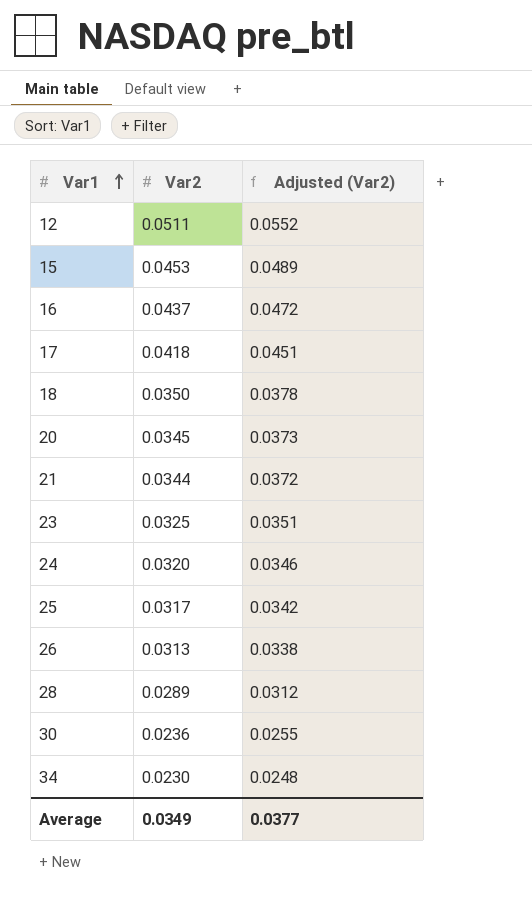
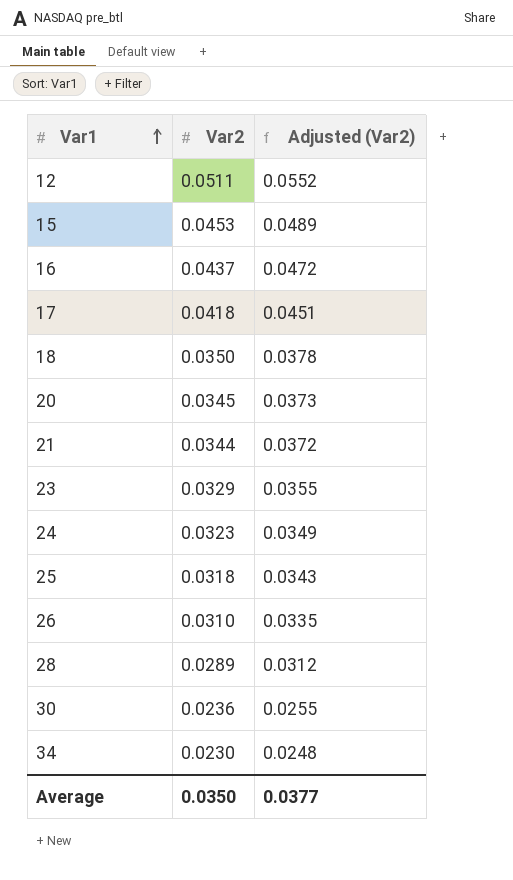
23 | Var2: 0.0325 -> 0.0329
23 | Adjusted (Var2): 0.0351 -> 0.0355
24 | Var2: 0.0320 -> 0.0323
24 | Adjusted (Var2): 0.0346 -> 0.0349
25 | Var2: 0.0317 -> 0.0318
25 | Adjusted (Var2): 0.0342 -> 0.0343
26 | Var2: 0.0313 -> 0.0310
26 | Adjusted (Var2): 0.0338 -> 0.0335
Average | Var2: 0.0349 -> 0.0350

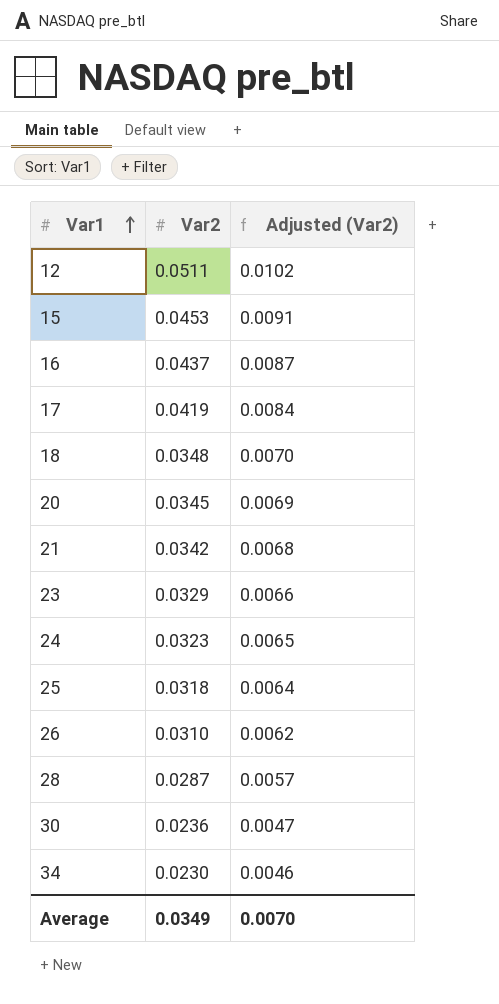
column Adjusted (Var2) | formula: [Var2] * 1.08 -> [Var2] * 0.2
17 | Var2: 0.0418 -> 0.0419
18 | Var2: 0.0350 -> 0.0348
21 | Var2: 0.0344 -> 0.0342
28 | Var2: 0.0289 -> 0.0287
Average | Var2: 0.0350 -> 0.0349
Average | Adjusted (Var2): 0.0377 -> 0.0070

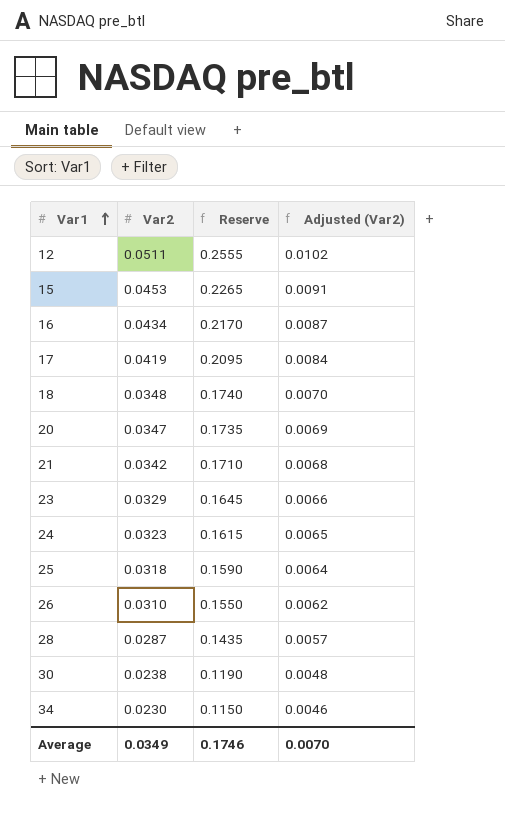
column Reserve | formula: none -> [Var2] * 5
16 | Var2: 0.0437 -> 0.0434
20 | Var2: 0.0345 -> 0.0347
30 | Var2: 0.0236 -> 0.0238
30 | Adjusted (Var2): 0.0047 -> 0.0048

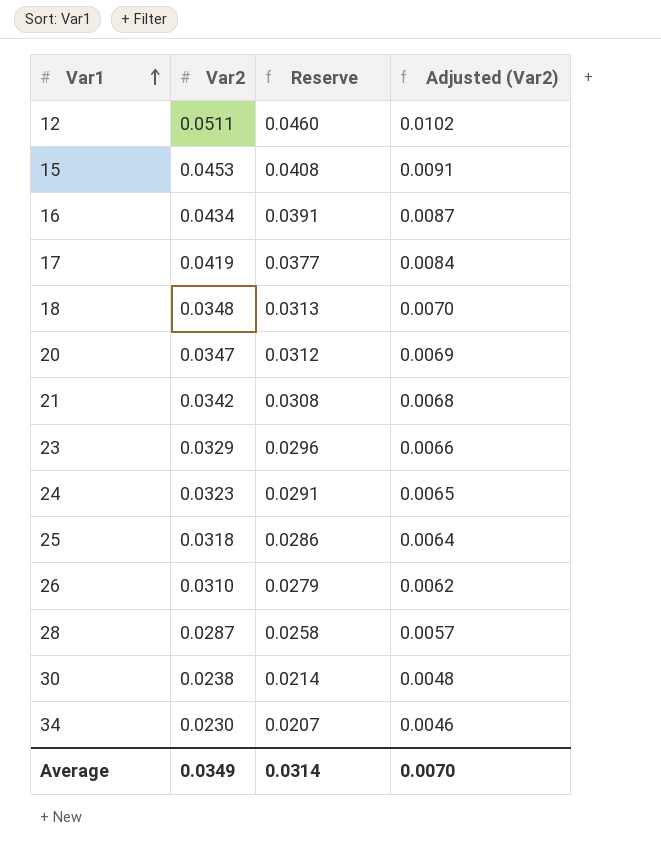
column Reserve | formula: [Var2] * 5 -> [Var2] * 0.9
Average | Reserve: 0.1746 -> 0.0314

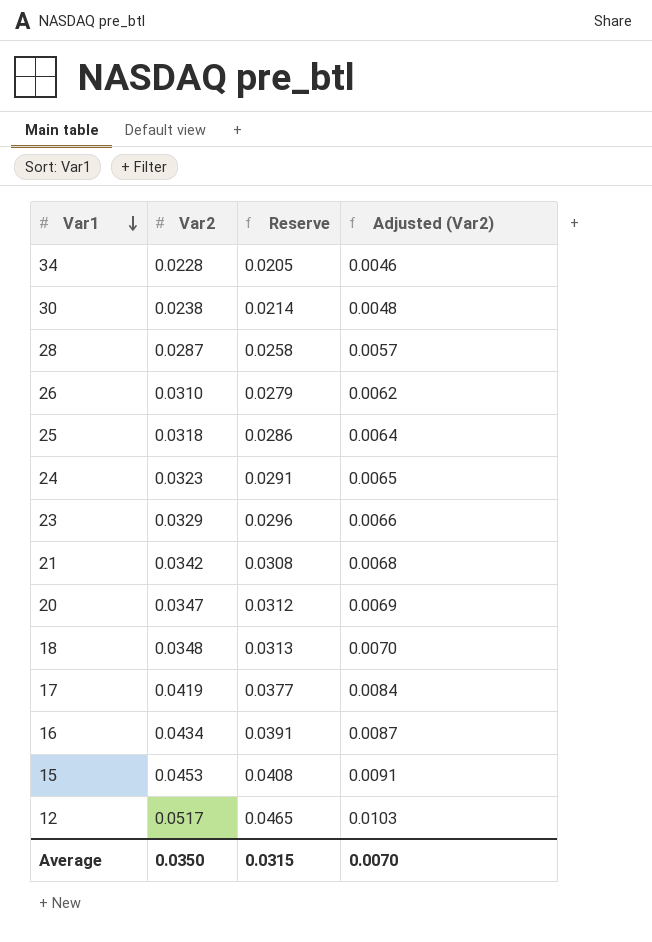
row order: Var1 ascending -> Var1 descending
34 | Var2: 0.0230 -> 0.0228
34 | Reserve: 0.0207 -> 0.0205
12 | Var2: 0.0511 -> 0.0517
12 | Reserve: 0.0460 -> 0.0465
12 | Adjusted (Var2): 0.0102 -> 0.0103
Average | Var2: 0.0349 -> 0.0350
Average | Reserve: 0.0314 -> 0.0315

